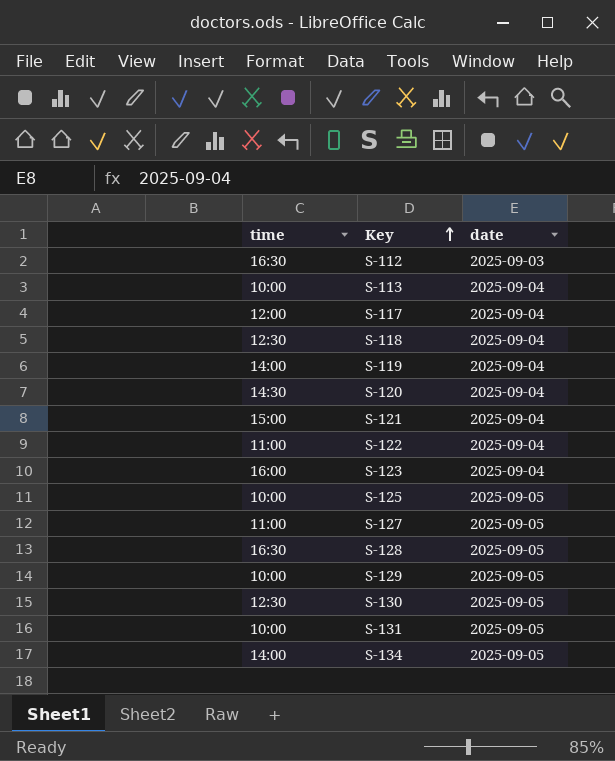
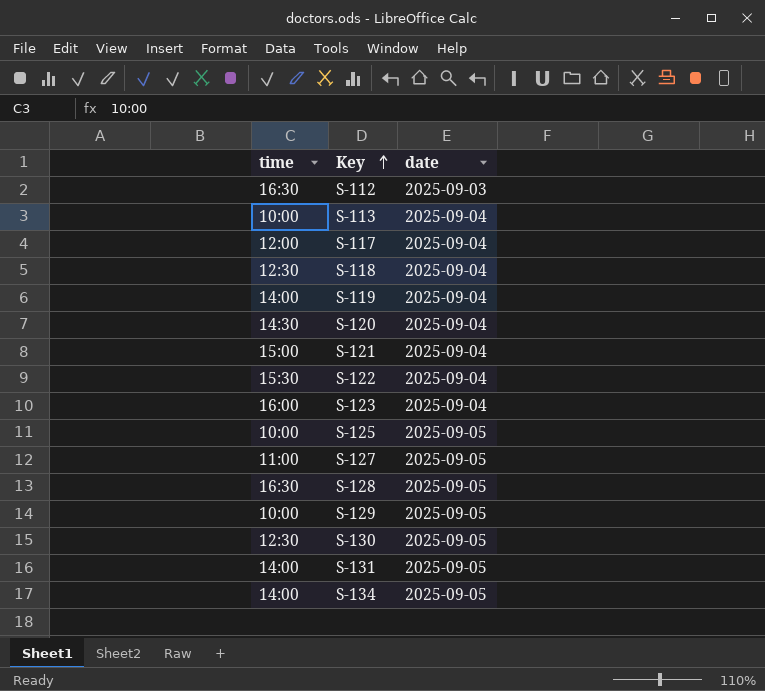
S-122 | time: 11:00 -> 15:30
S-131 | time: 10:00 -> 14:00

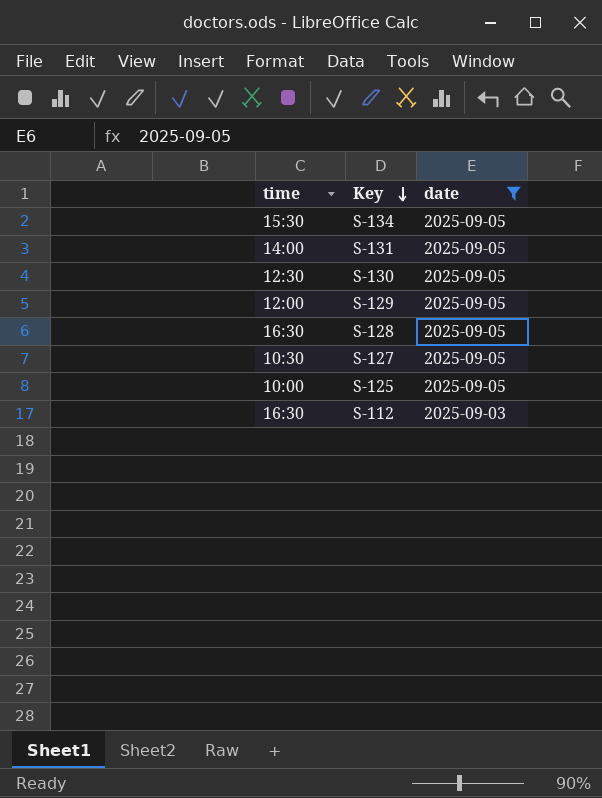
filter: none -> date != 2025-09-04
row order: Key ascending -> Key descending
S-134 | time: 14:00 -> 15:30
S-129 | time: 10:00 -> 12:00
S-127 | time: 11:00 -> 10:30

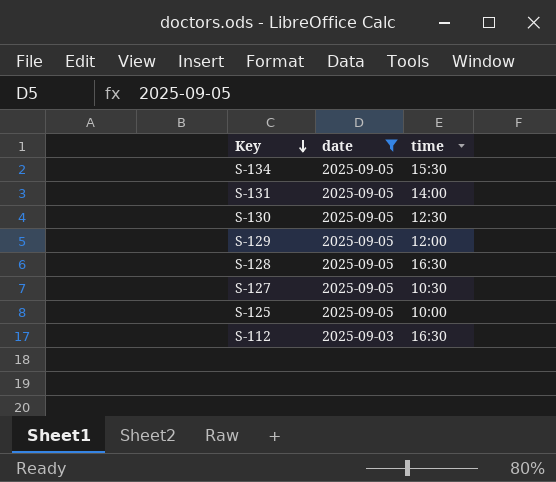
column time | position: 1 -> 3

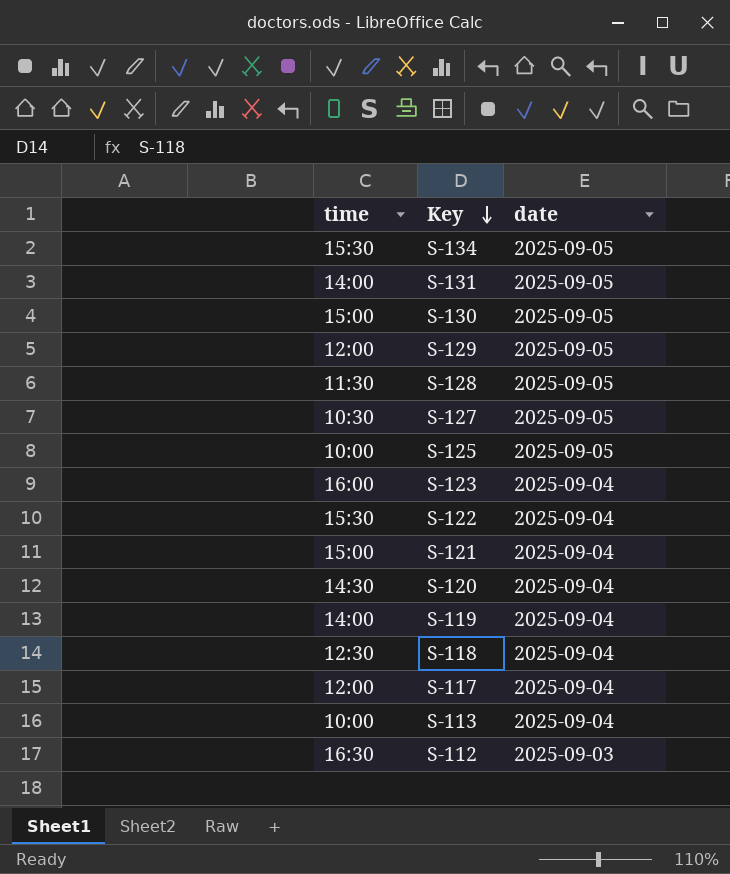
filter: date != 2025-09-04 -> none
column time | position: 3 -> 1
S-130 | time: 12:30 -> 15:00
S-128 | time: 16:30 -> 11:30

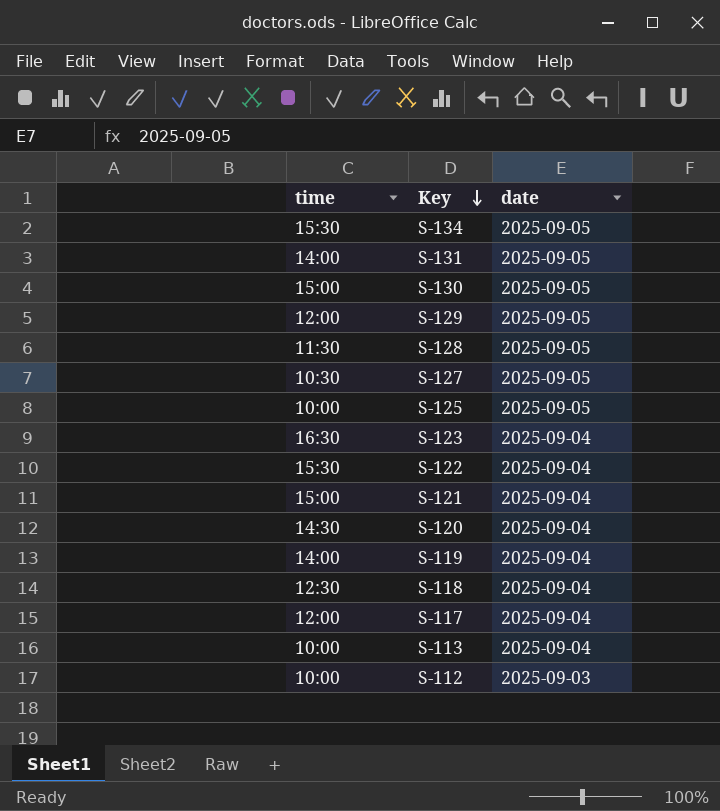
S-123 | time: 16:00 -> 16:30
S-112 | time: 16:30 -> 10:00

